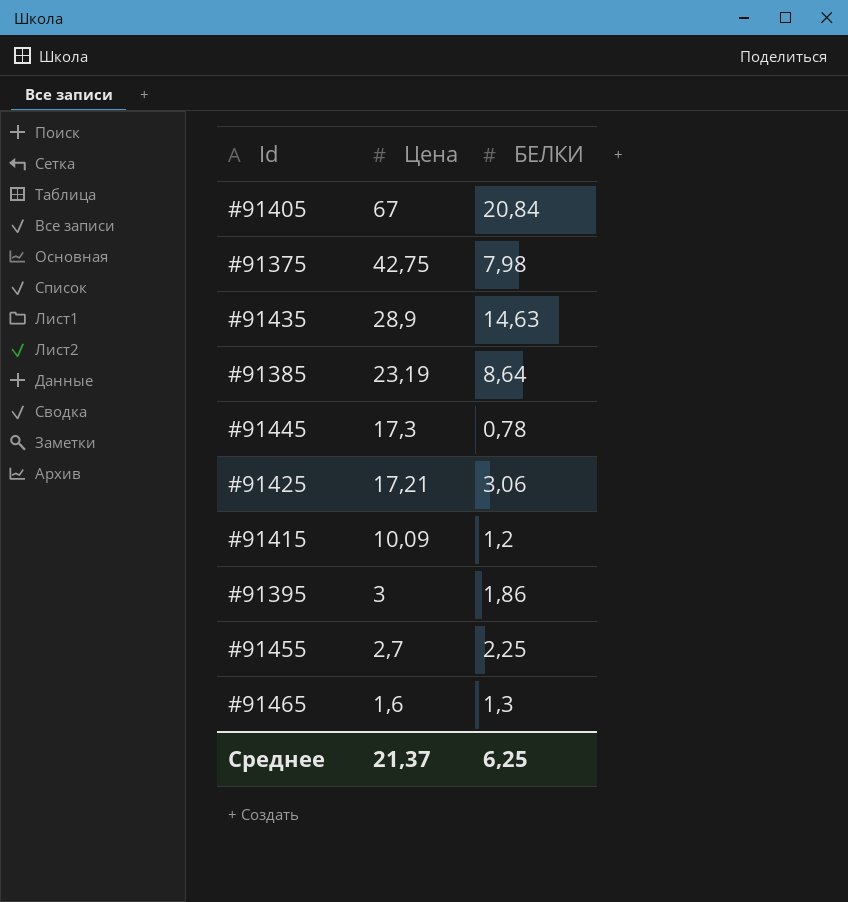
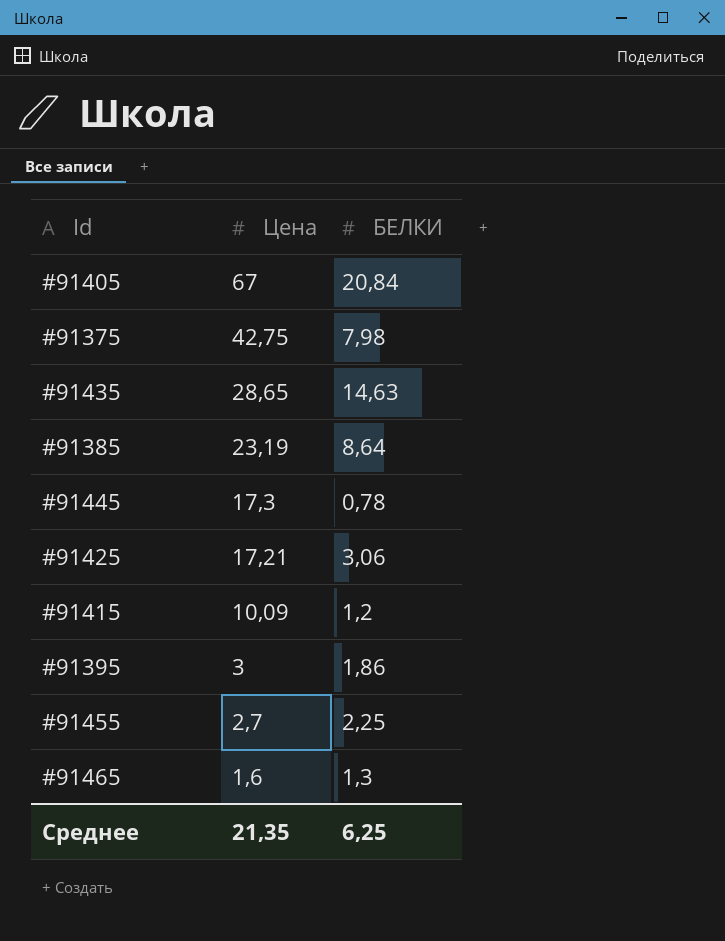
#91435 | Цена: 28,9 -> 28,65
Среднее | Цена: 21,37 -> 21,35

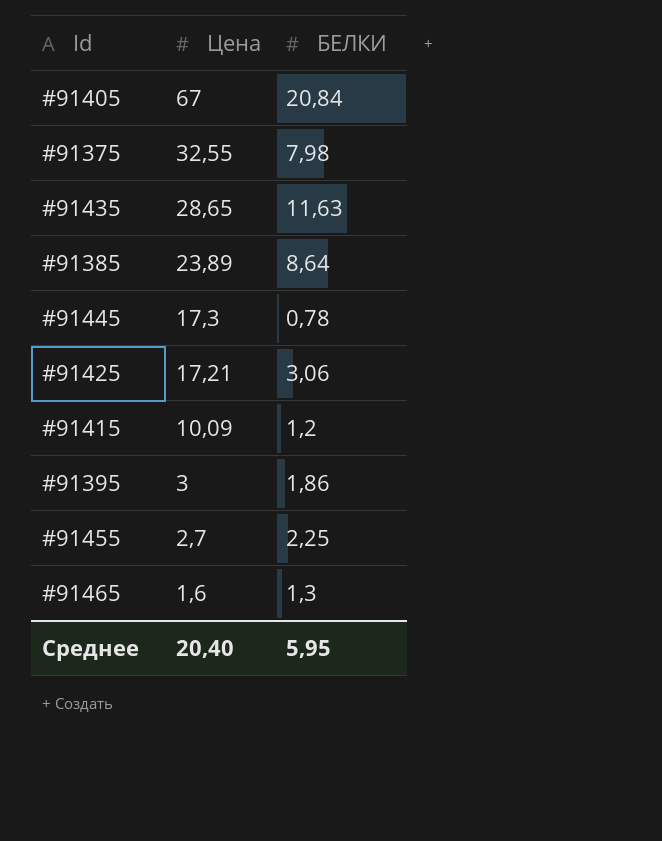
#91375 | Цена: 42,75 -> 32,55
#91435 | БЕЛКИ: 14,63 -> 11,63
#91385 | Цена: 23,19 -> 23,89
Среднее | Цена: 21,35 -> 20,40
Среднее | БЕЛКИ: 6,25 -> 5,95

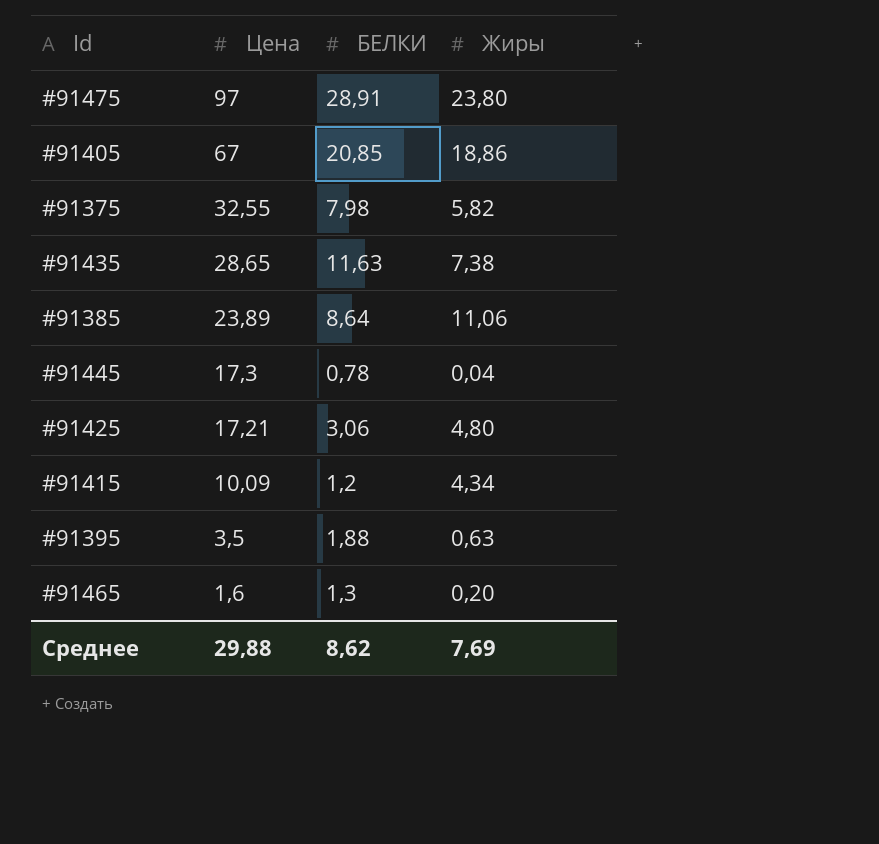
column Жиры | position: none -> 4
row #91455: 2,7 | 2,25 -> none
row #91475: none -> 97 | 28,91 | 23,80
#91405 | БЕЛКИ: 20,84 -> 20,85
#91395 | Цена: 3 -> 3,5
#91395 | БЕЛКИ: 1,86 -> 1,88
Среднее | Цена: 20,40 -> 29,88
Среднее | БЕЛКИ: 5,95 -> 8,62

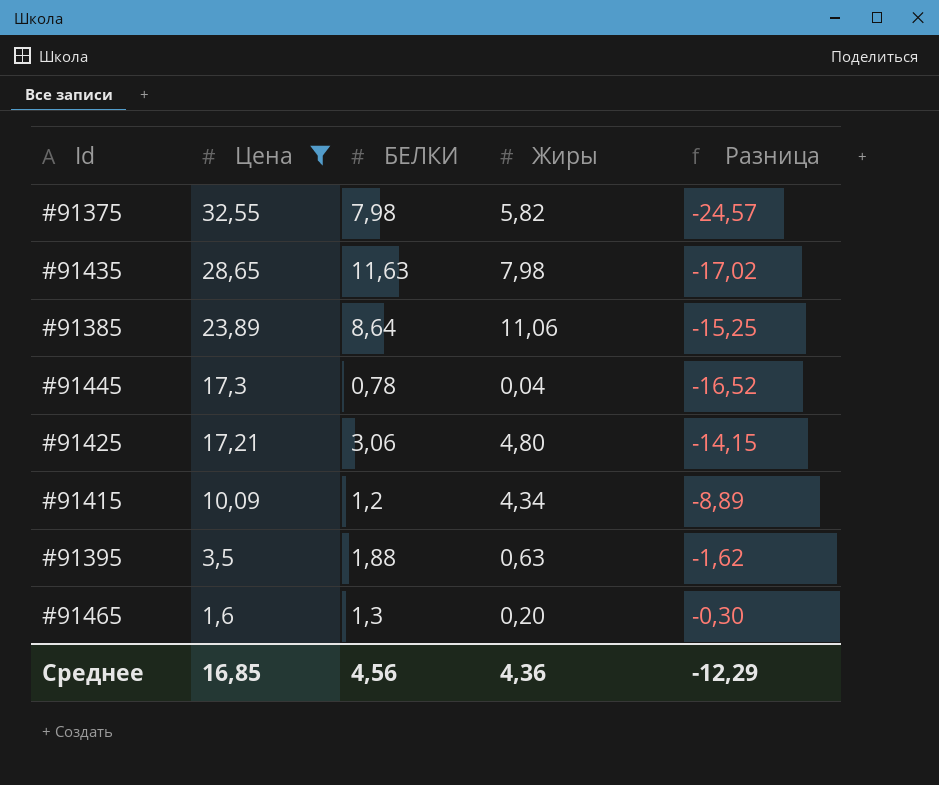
filter: none -> Цена <= 32,55
column Разница | formula: none -> [БЕЛКИ] - [Цена]
#91435 | Жиры: 7,38 -> 7,98
Среднее | Цена: 29,88 -> 16,85
Среднее | БЕЛКИ: 8,62 -> 4,56
Среднее | Жиры: 7,69 -> 4,36

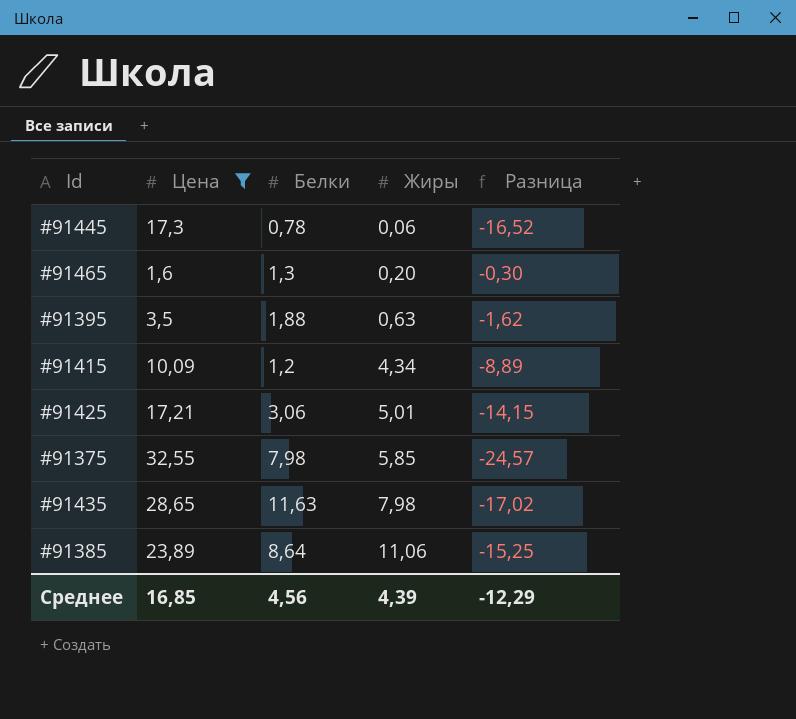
row order: Цена descending -> Жиры ascending
column name: БЕЛКИ -> Белки
#91445 | Жиры: 0,04 -> 0,06
#91425 | Жиры: 4,80 -> 5,01
#91375 | Жиры: 5,82 -> 5,85
Среднее | Жиры: 4,36 -> 4,39

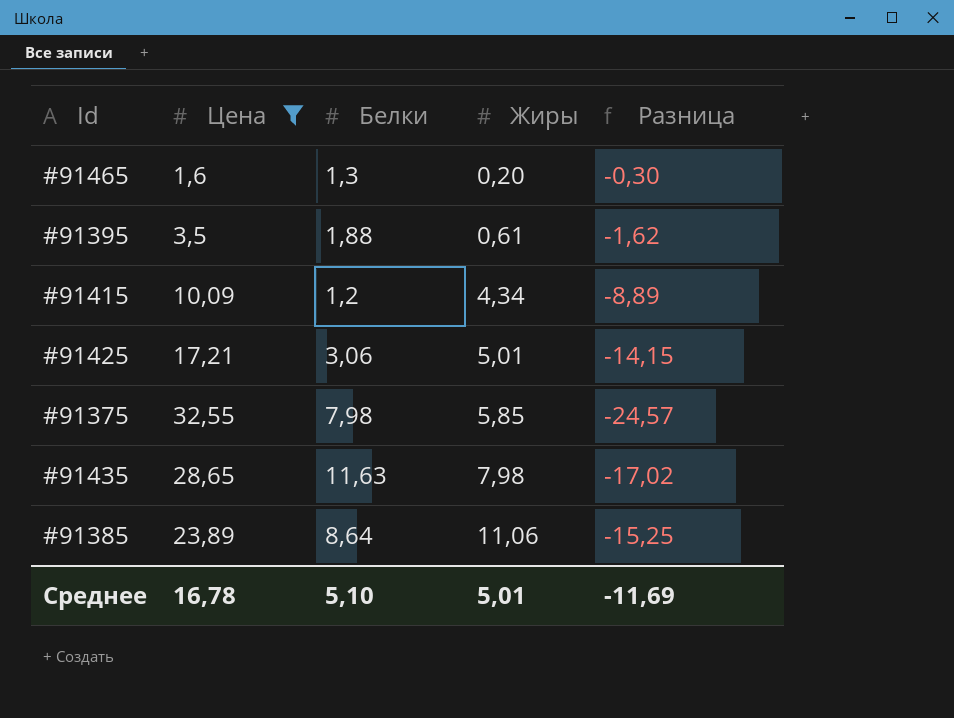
row #91445: 17,3 | 0,78 | 0,06 | -16,52 -> none
#91395 | Жиры: 0,63 -> 0,61
Среднее | Цена: 16,85 -> 16,78
Среднее | Белки: 4,56 -> 5,10
Среднее | Жиры: 4,39 -> 5,01
Среднее | Разница: -12,29 -> -11,69

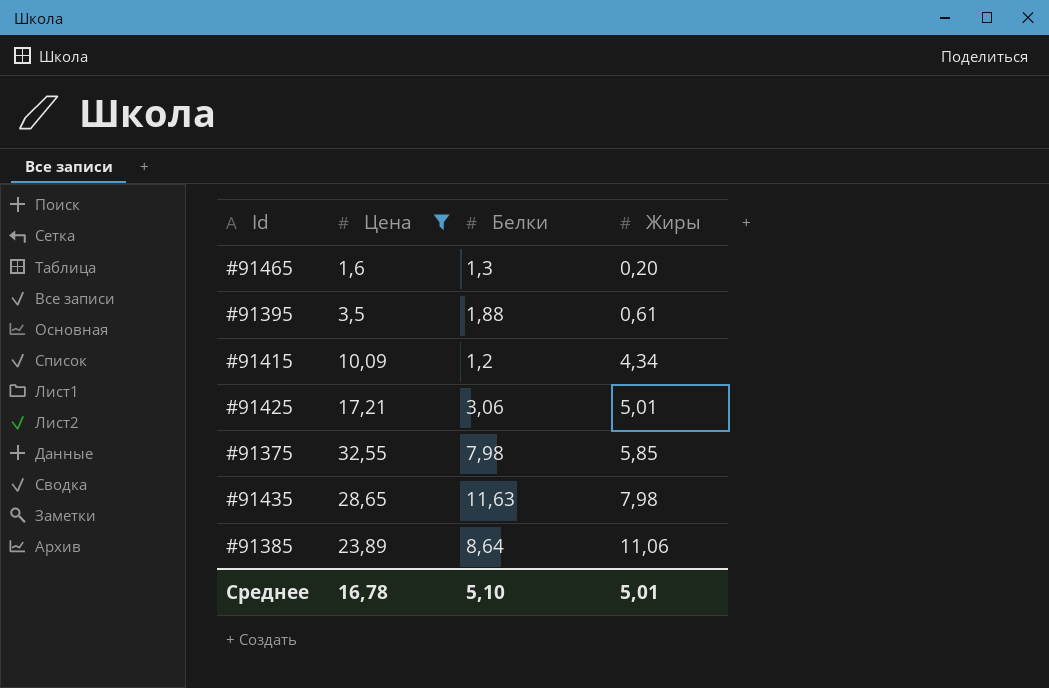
column Разница | formula: [Белки] - [Цена] -> none

